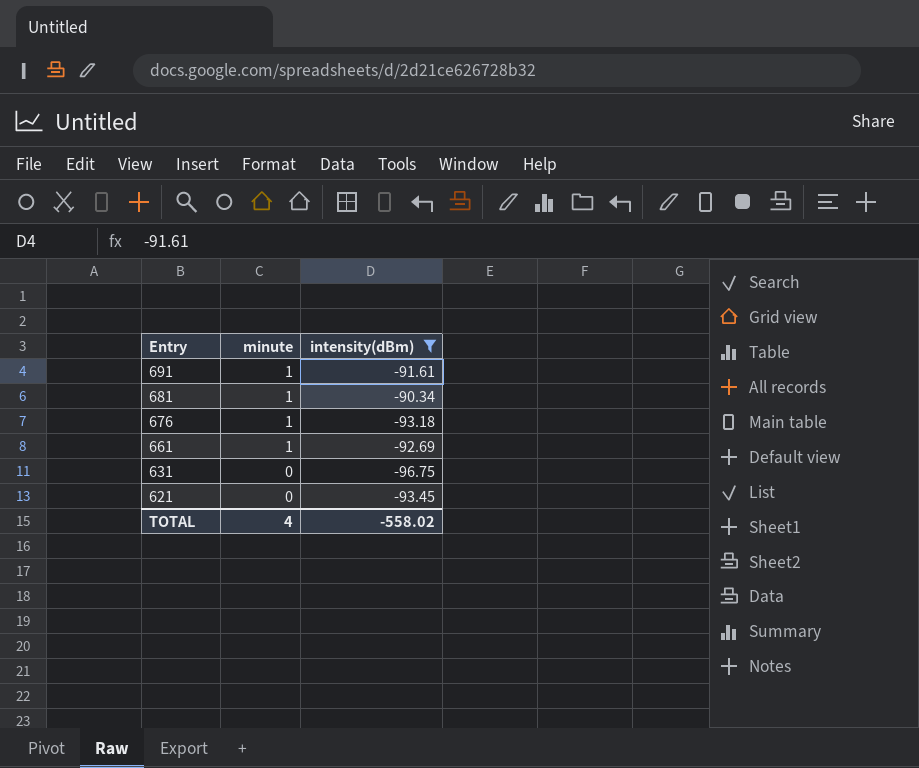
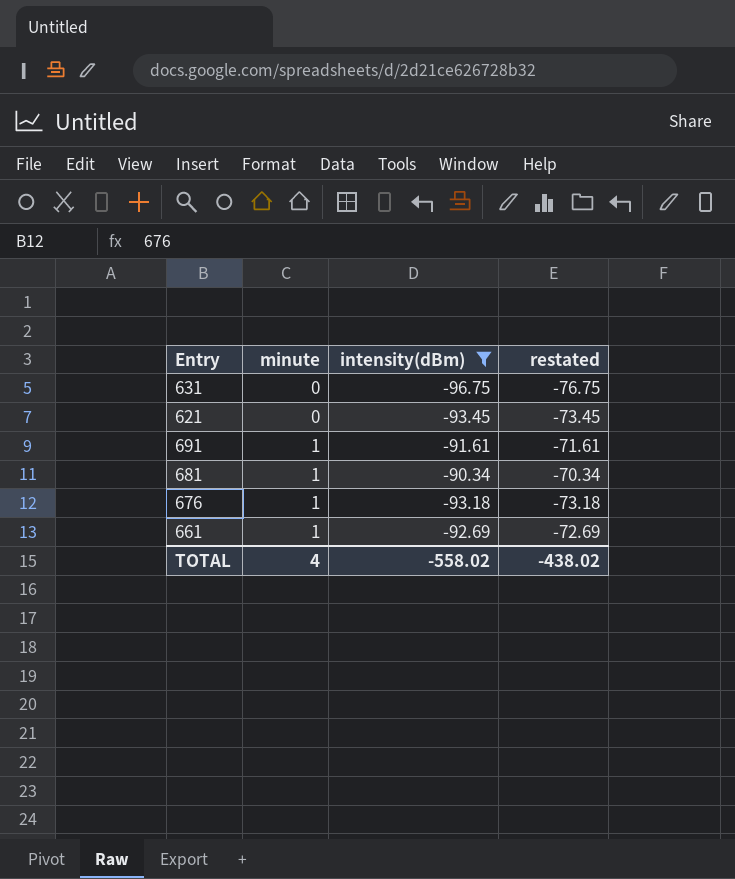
row order: Entry descending -> minute ascending
column restated | formula: none -> [intensity(dBm)] + 20

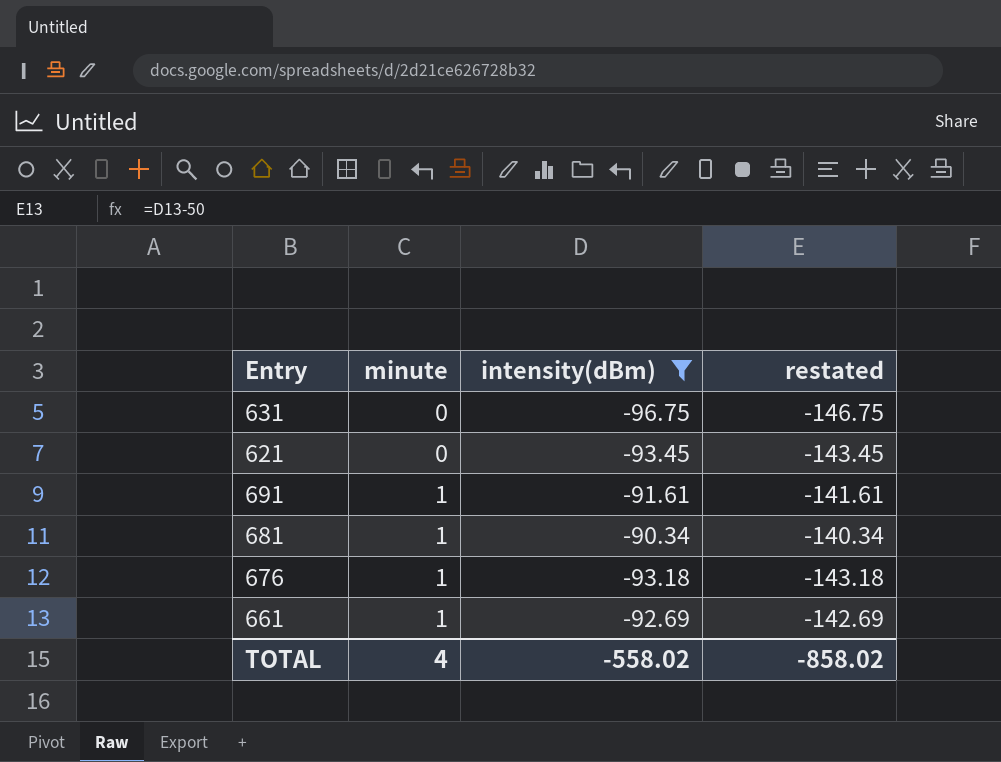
column restated | formula: [intensity(dBm)] + 20 -> [intensity(dBm)] - 50
TOTAL | restated: -438.02 -> -858.02

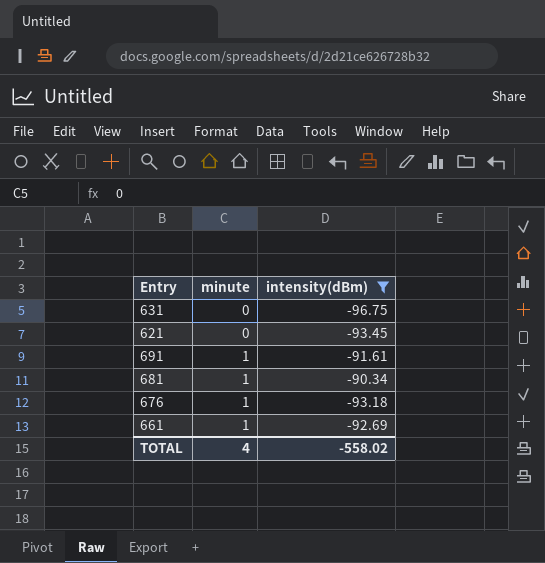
column restated | formula: [intensity(dBm)] - 50 -> none

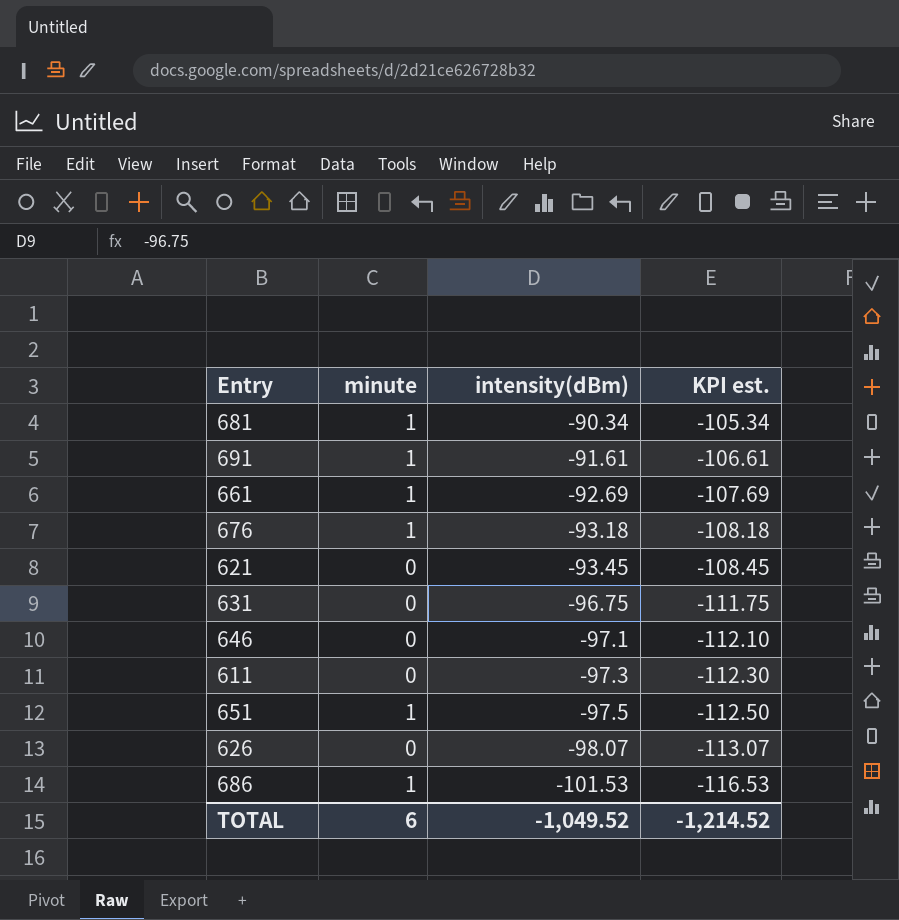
filter: intensity(dBm) >= -96.75 -> none
row order: minute ascending -> intensity(dBm) descending
column KPI est. | formula: none -> [intensity(dBm)] - 15
TOTAL | minute: 4 -> 6
TOTAL | intensity(dBm): -558.02 -> -1,049.52

